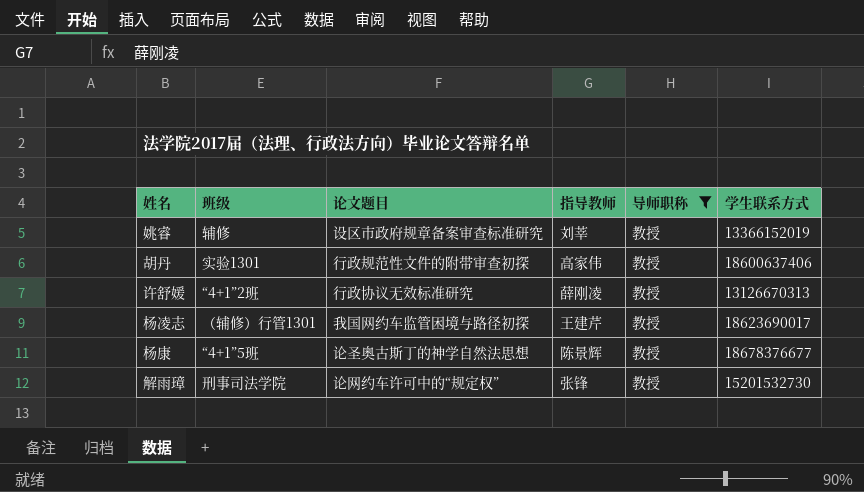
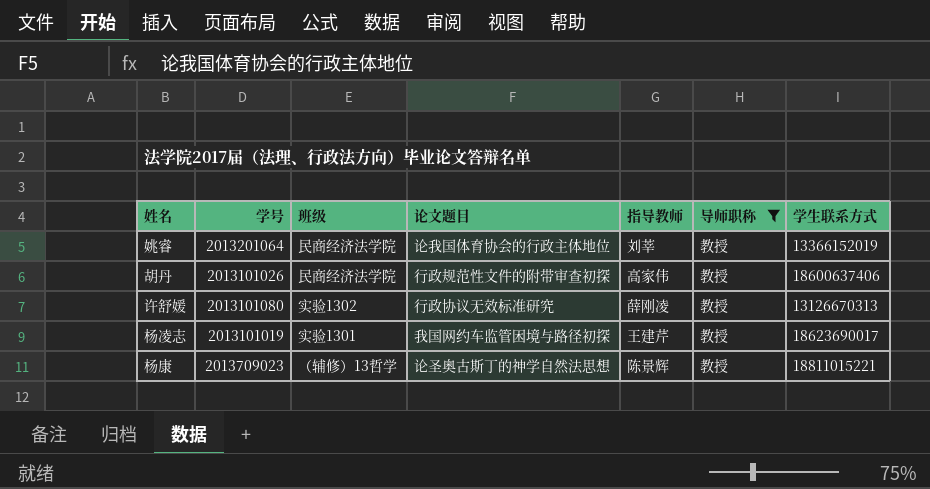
column 学号 | position: none -> 2
row 解雨璋: 刑事司法学院 | 论网约车许可中的“规定权” | 张锋 | 教授 | 15201532730 -> none
姚睿 | 班级: 辅修 -> 民商经济法学院
姚睿 | 论文题目: 设区市政府规章备案审查标准研究 -> 论我国体育协会的行政主体地位
胡丹 | 班级: 实验1301 -> 民商经济法学院
许舒媛 | 班级: “4+1”2班 -> 实验1302
杨凌志 | 班级: （辅修）行管1301 -> 实验1301
杨康 | 班级: “4+1”5班 -> （辅修）13哲学
杨康 | 学生联系方式: 18678376677 -> 18811015221

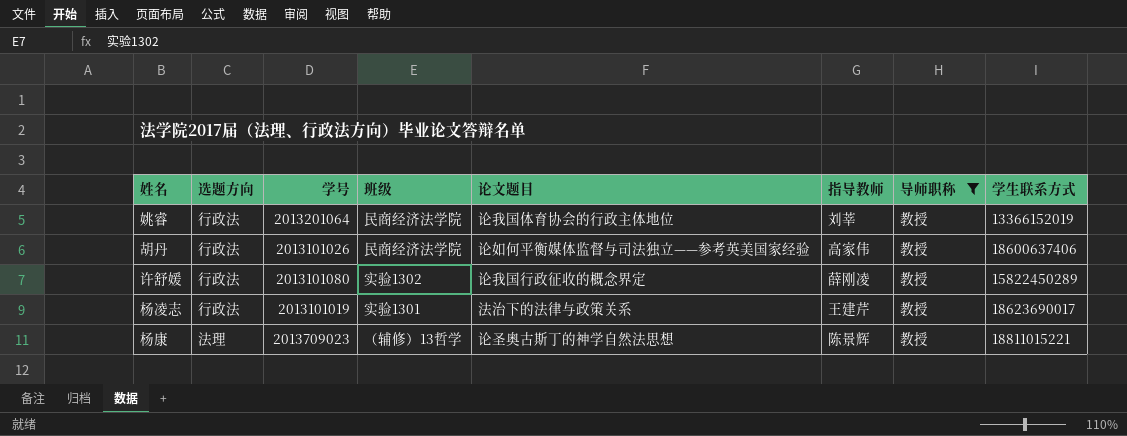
column 选题方向 | position: none -> 2
胡丹 | 论文题目: 行政规范性文件的附带审查初探 -> 论如何平衡媒体监督与司法独立——参考英美国家经验
许舒媛 | 论文题目: 行政协议无效标准研究 -> 论我国行政征收的概念界定
许舒媛 | 学生联系方式: 13126670313 -> 15822450289
杨凌志 | 论文题目: 我国网约车监管困境与路径初探 -> 法治下的法律与政策关系

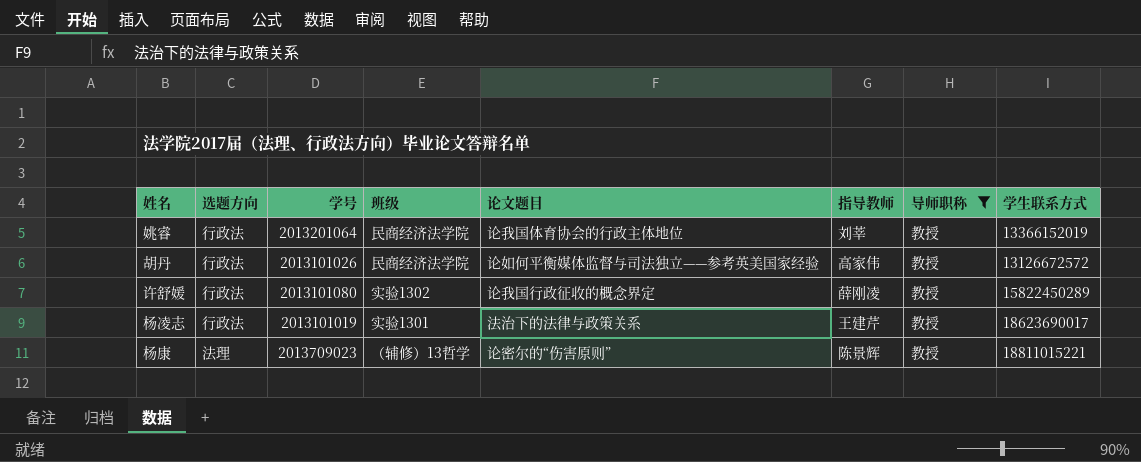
胡丹 | 学生联系方式: 18600637406 -> 13126672572
杨康 | 论文题目: 论圣奥古斯丁的神学自然法思想 -> 论密尔的“伤害原则”

